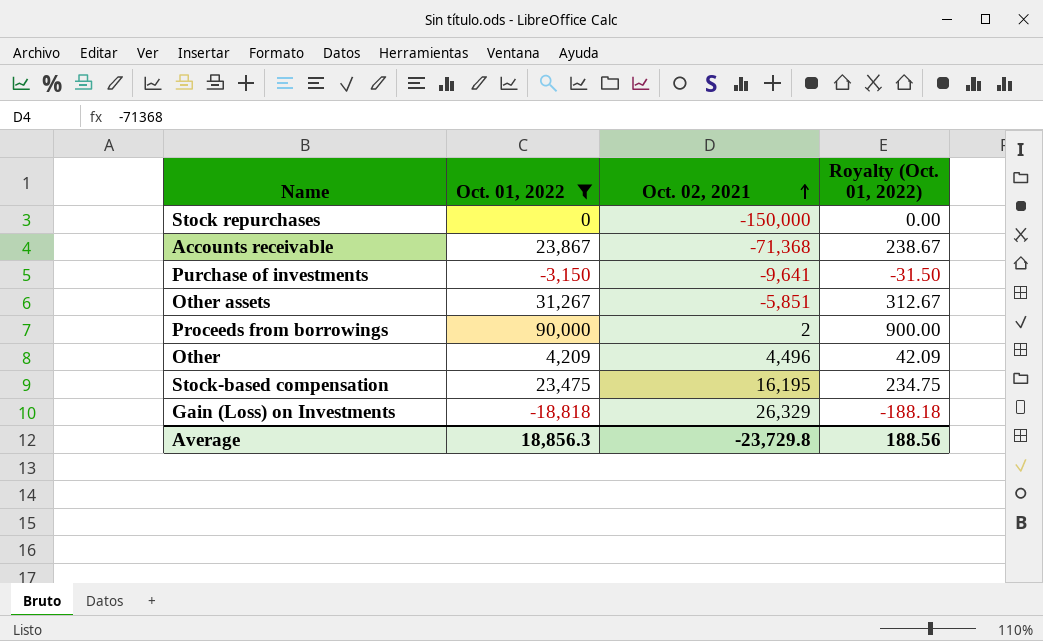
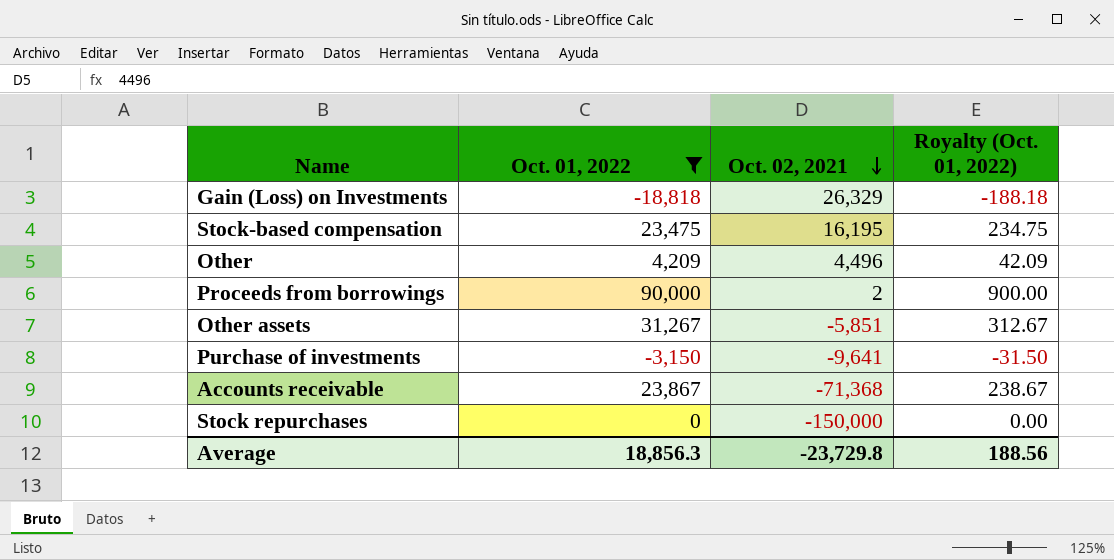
row order: Oct. 02, 2021 ascending -> Oct. 02, 2021 descending

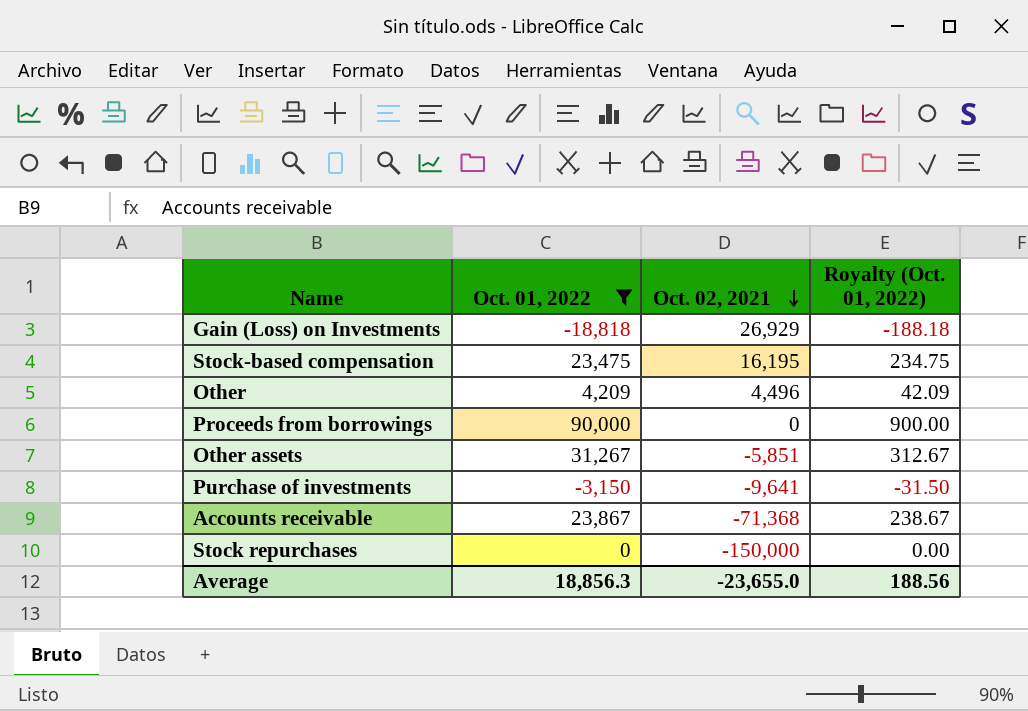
Gain (Loss) on Investments | Oct. 02, 2021: 26,329 -> 26,929
Proceeds from borrowings | Oct. 02, 2021: 2 -> 0
Average | Oct. 02, 2021: -23,729.8 -> -23,655.0

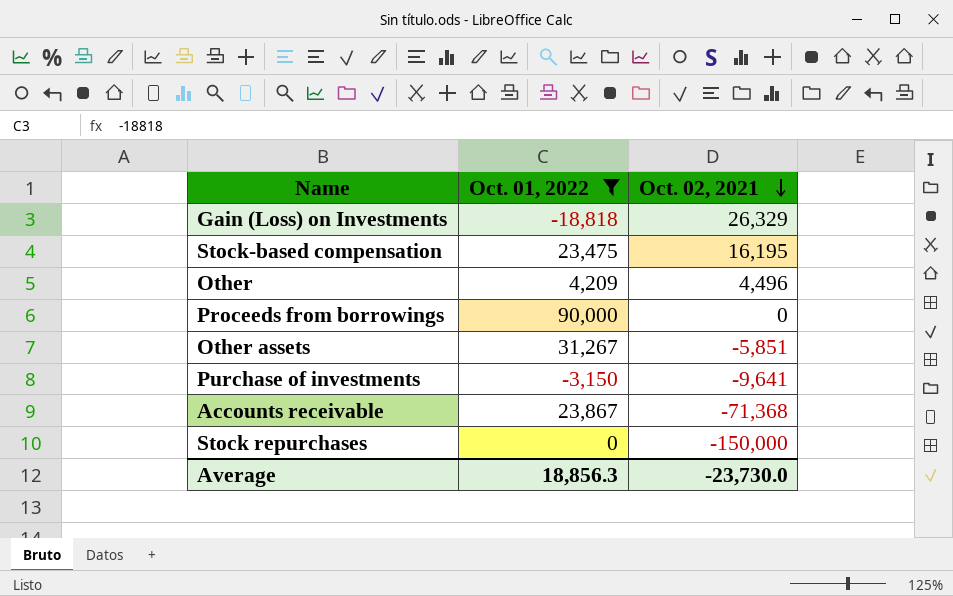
column Royalty (Oct. 01, 2022) | formula: [Oct. 01, 2022] * 0.01 -> none
Gain (Loss) on Investments | Oct. 02, 2021: 26,929 -> 26,329
Average | Oct. 02, 2021: -23,655.0 -> -23,730.0

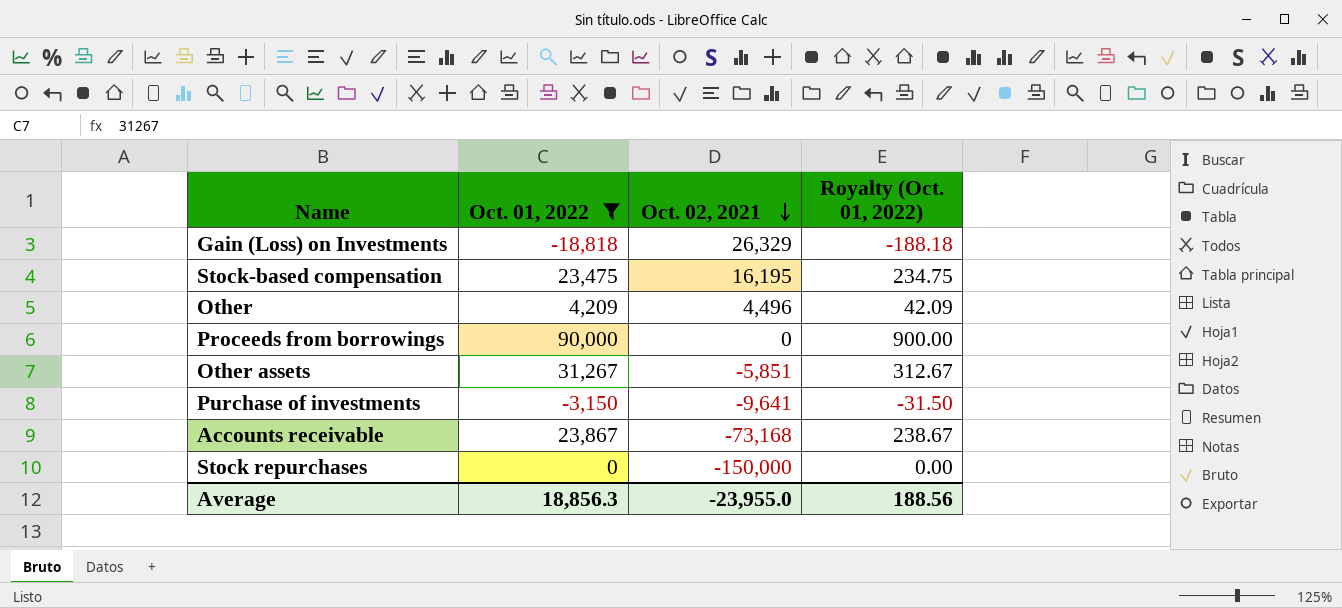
column Royalty (Oct. 01, 2022) | formula: none -> [Oct. 01, 2022] * 0.01
Accounts receivable | Oct. 02, 2021: -71,368 -> -73,168
Average | Oct. 02, 2021: -23,730.0 -> -23,955.0

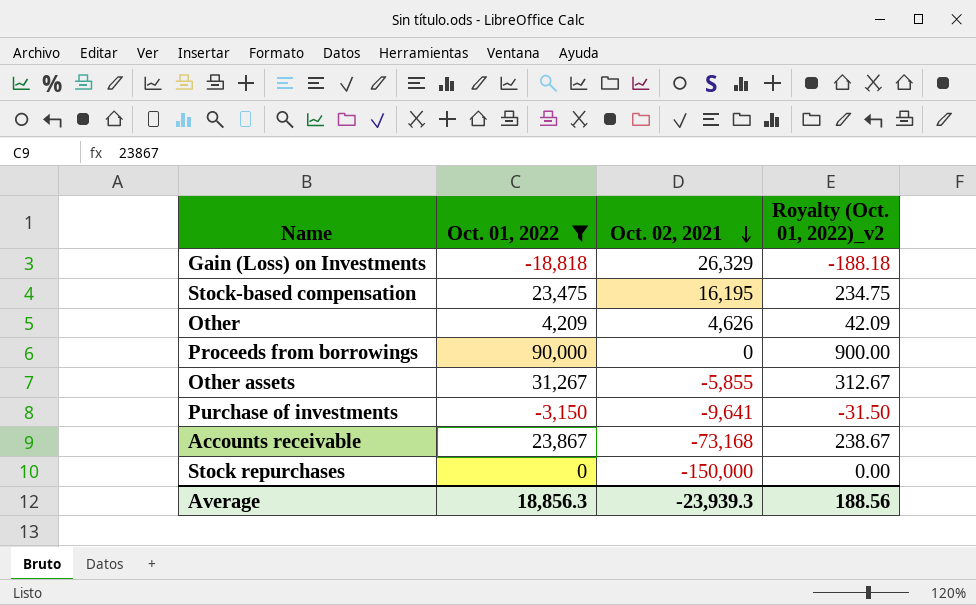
column name: Royalty (Oct. 01, 2022) -> Royalty (Oct. 01, 2022)_v2
Other | Oct. 02, 2021: 4,496 -> 4,626
Other assets | Oct. 02, 2021: -5,851 -> -5,855
Average | Oct. 02, 2021: -23,955.0 -> -23,939.3

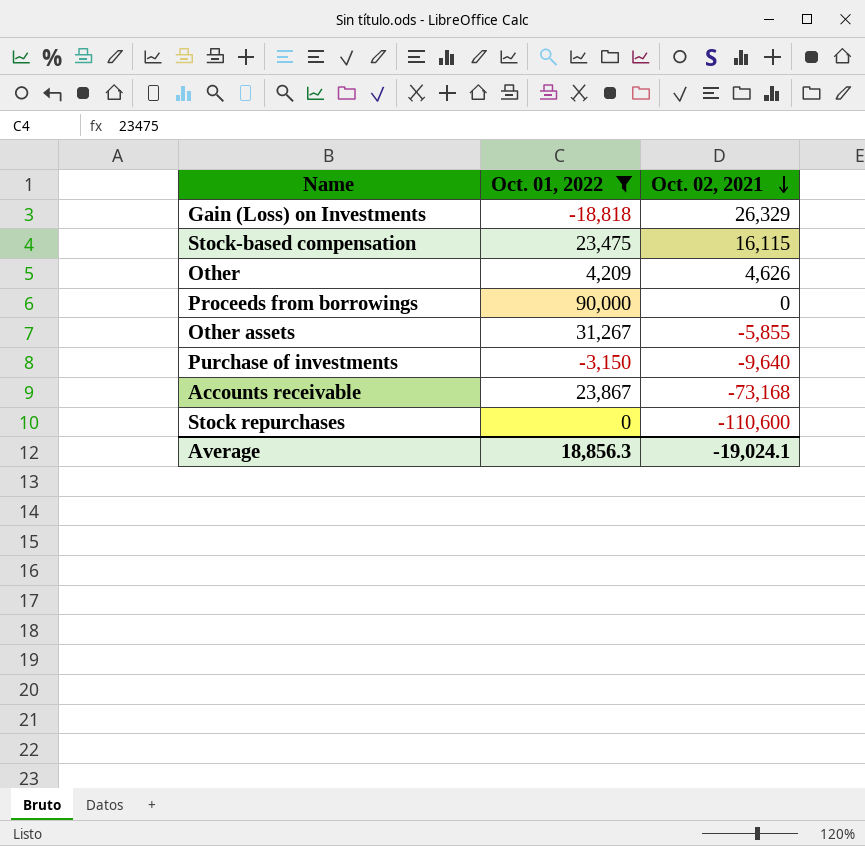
column Royalty (Oct. 01, 2022)_v2 | formula: [Oct. 01, 2022] * 0.01 -> none
Stock-based compensation | Oct. 02, 2021: 16,195 -> 16,115
Purchase of investments | Oct. 02, 2021: -9,641 -> -9,640
Stock repurchases | Oct. 02, 2021: -150,000 -> -110,600
Average | Oct. 02, 2021: -23,939.3 -> -19,024.1

